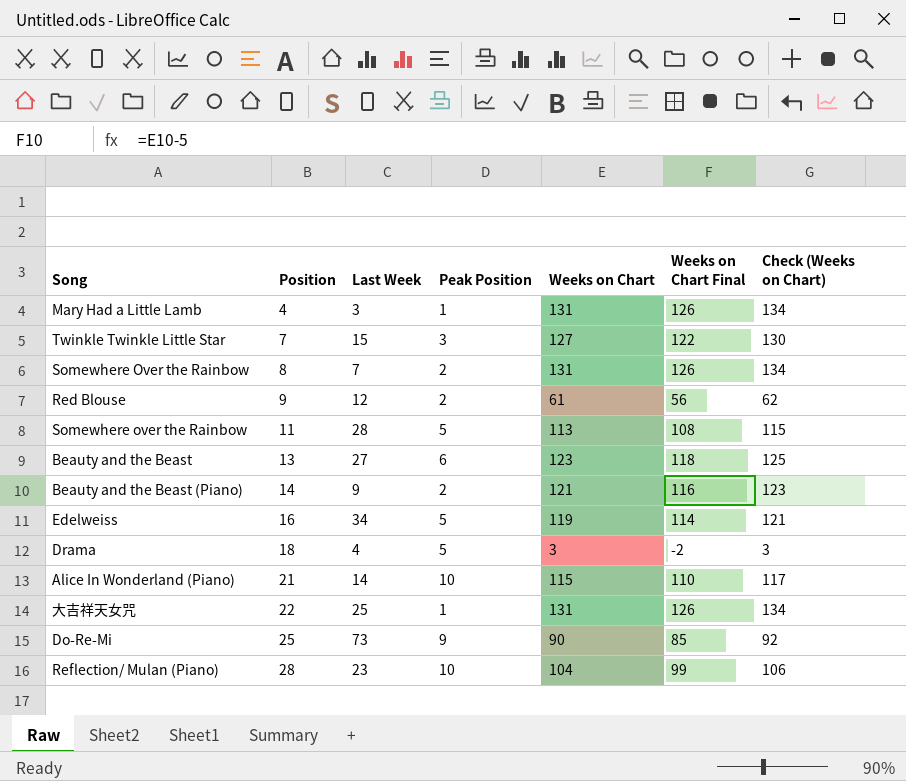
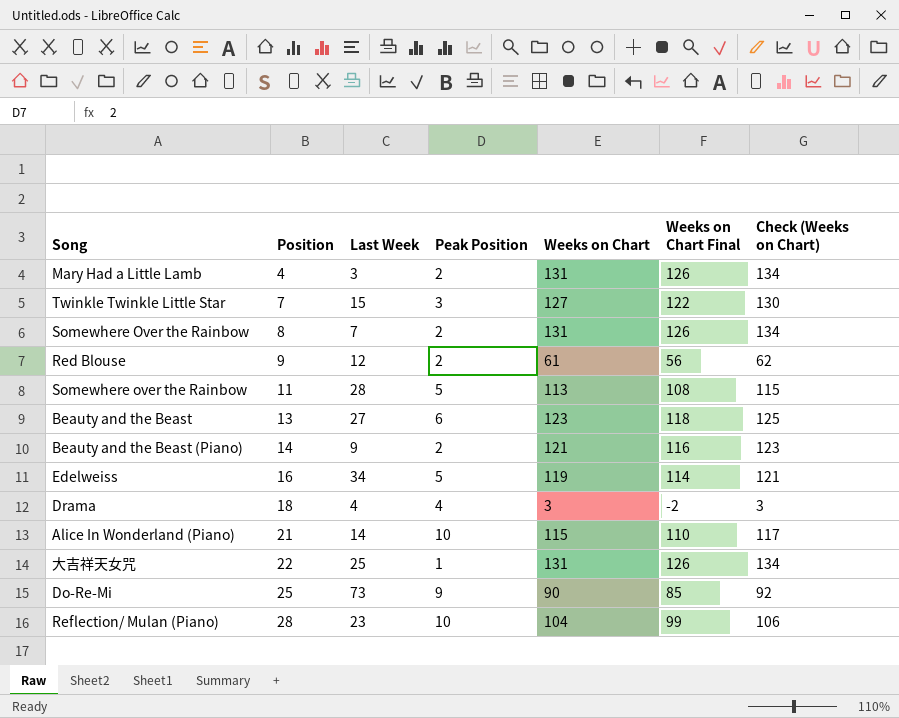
Mary Had a Little Lamb | Peak Position: 1 -> 2
Drama | Peak Position: 5 -> 4

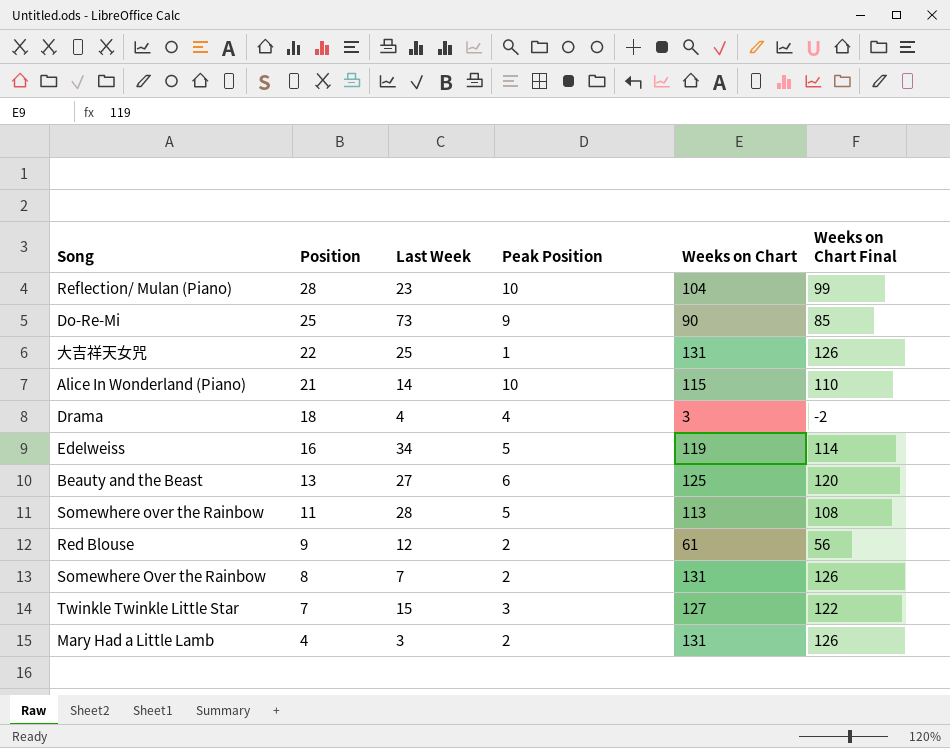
row order: Position ascending -> Position descending
column Check (Weeks on Chart) | formula: [Weeks on Chart] * 1.02 -> none
row Beauty and the Beast (Piano): 14 | 9 | 2 | 121 | 116 | 123 -> none
Beauty and the Beast | Weeks on Chart: 123 -> 125
Beauty and the Beast | Weeks on Chart Final: 118 -> 120

